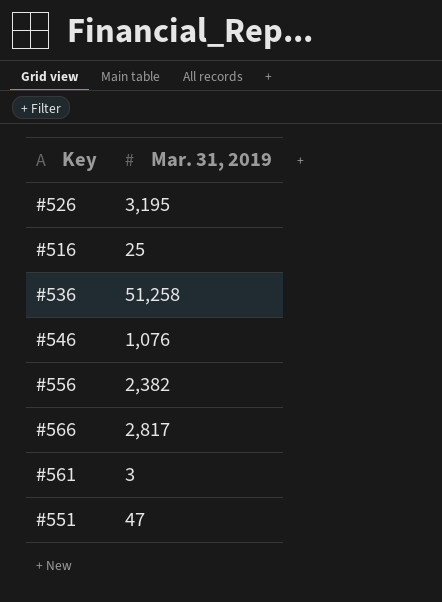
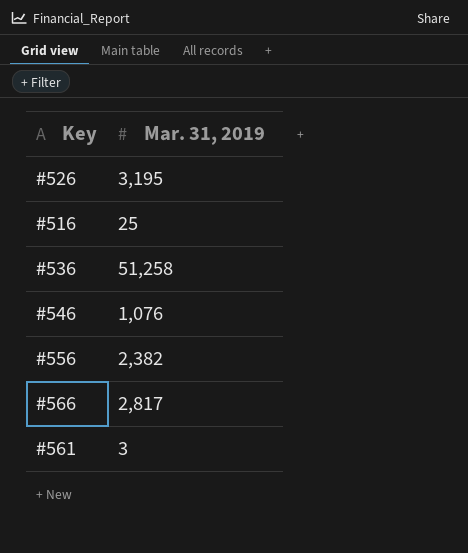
row #551: 47 -> none

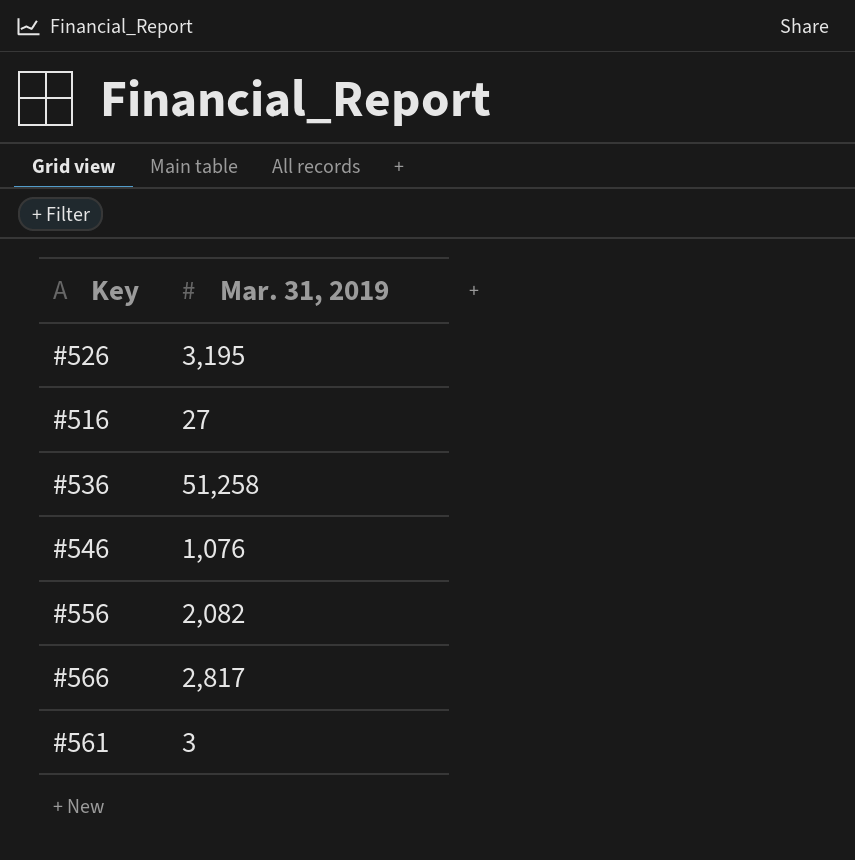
#516 | Mar. 31, 2019: 25 -> 27
#556 | Mar. 31, 2019: 2,382 -> 2,082

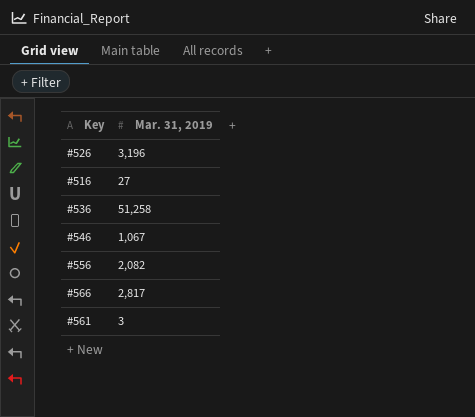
#526 | Mar. 31, 2019: 3,195 -> 3,196
#546 | Mar. 31, 2019: 1,076 -> 1,067

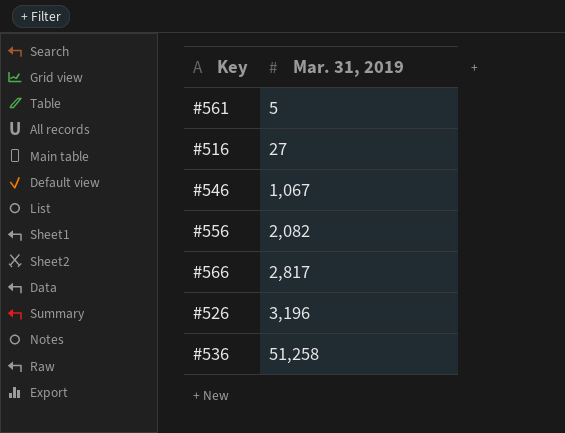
row order: none -> Mar. 31, 2019 ascending
#561 | Mar. 31, 2019: 3 -> 5

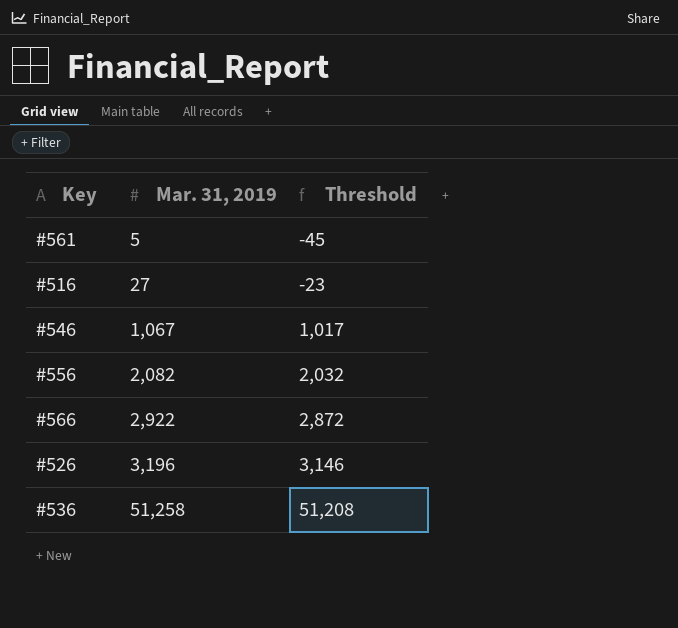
column Threshold | formula: none -> [Mar. 31, 2019] - 50
#566 | Mar. 31, 2019: 2,817 -> 2,922

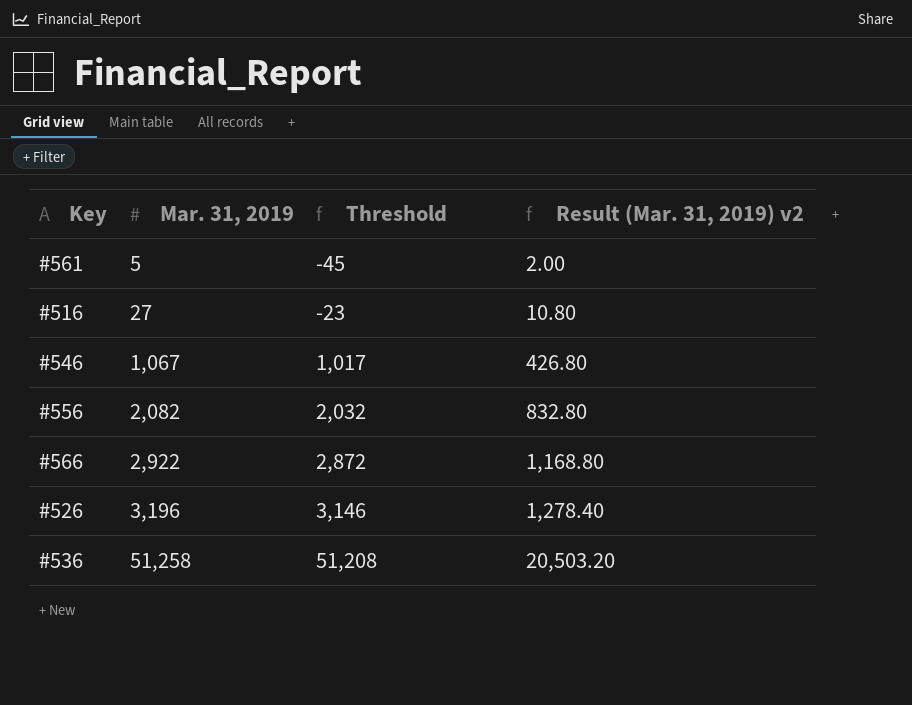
column Result (Mar. 31, 2019) v2 | formula: none -> [Mar. 31, 2019] * 0.4

